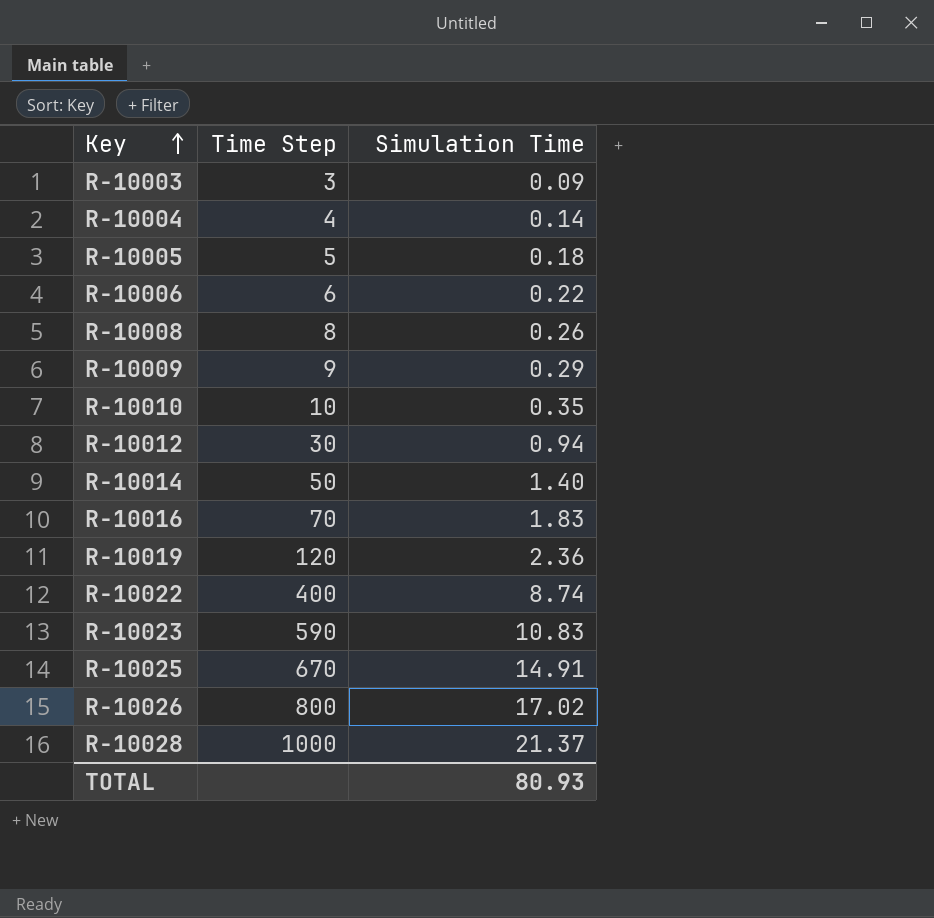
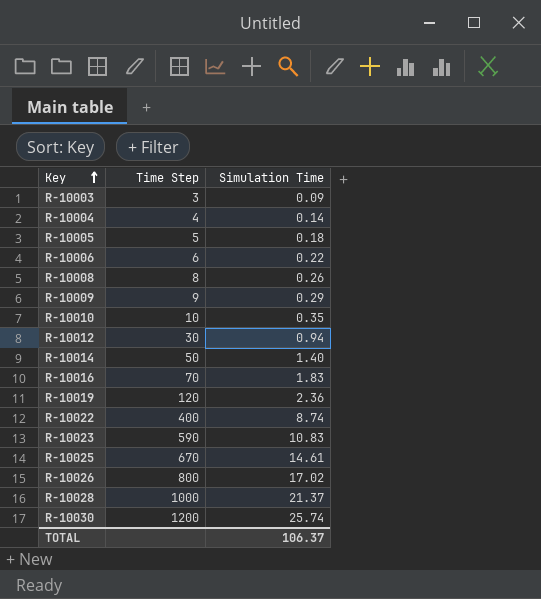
R-10025 | Simulation Time: 14.91 -> 14.61
row R-10030: none -> 1200 | 25.74
TOTAL | Simulation Time: 80.93 -> 106.37

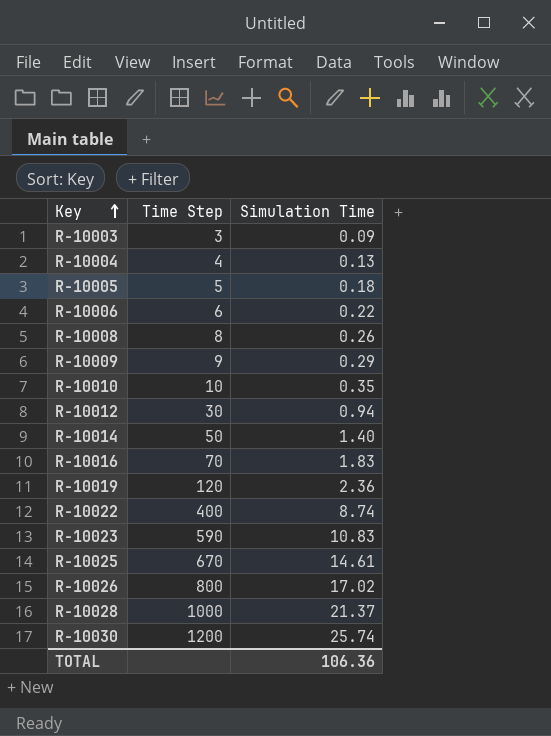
R-10004 | Simulation Time: 0.14 -> 0.13
TOTAL | Simulation Time: 106.37 -> 106.36

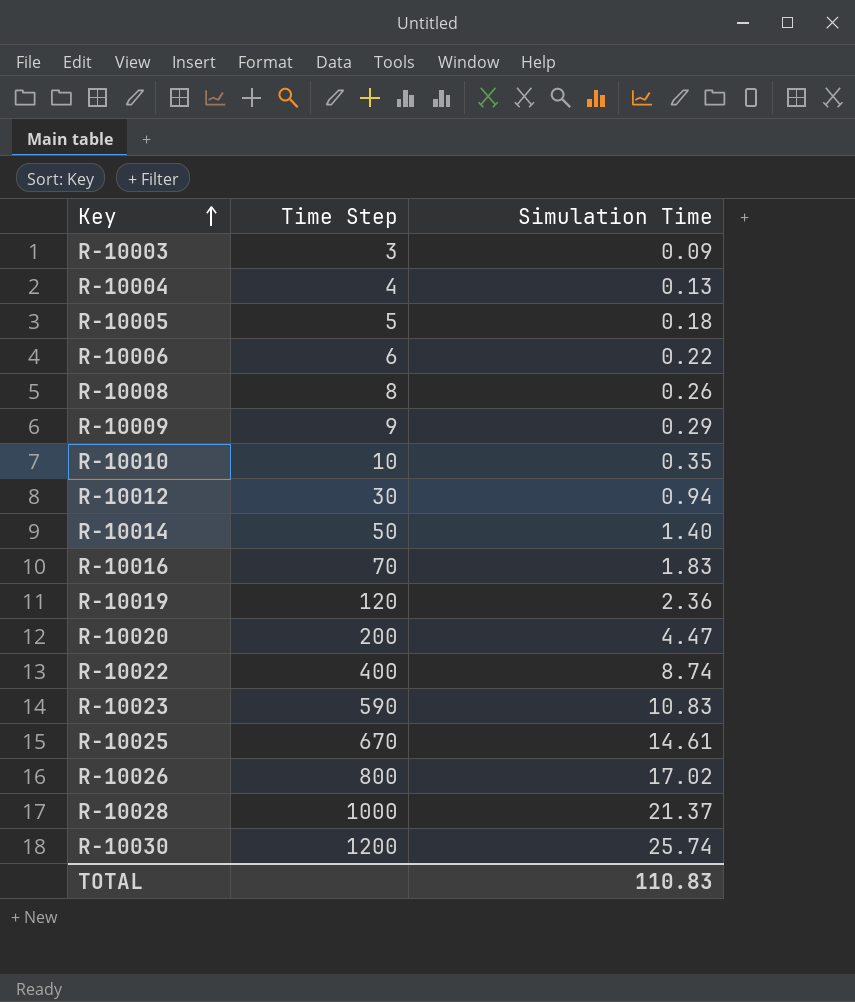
row R-10020: none -> 200 | 4.47
TOTAL | Simulation Time: 106.36 -> 110.83

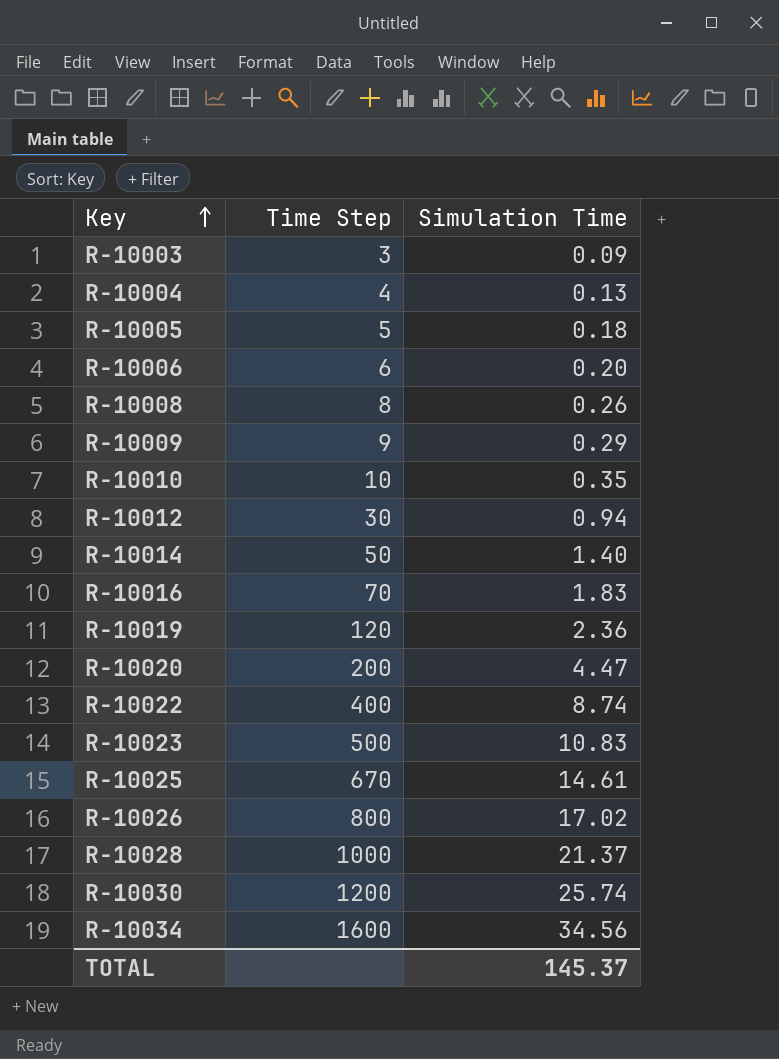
R-10006 | Simulation Time: 0.22 -> 0.20
R-10023 | Time Step: 590 -> 500
row R-10034: none -> 1600 | 34.56
TOTAL | Simulation Time: 110.83 -> 145.37

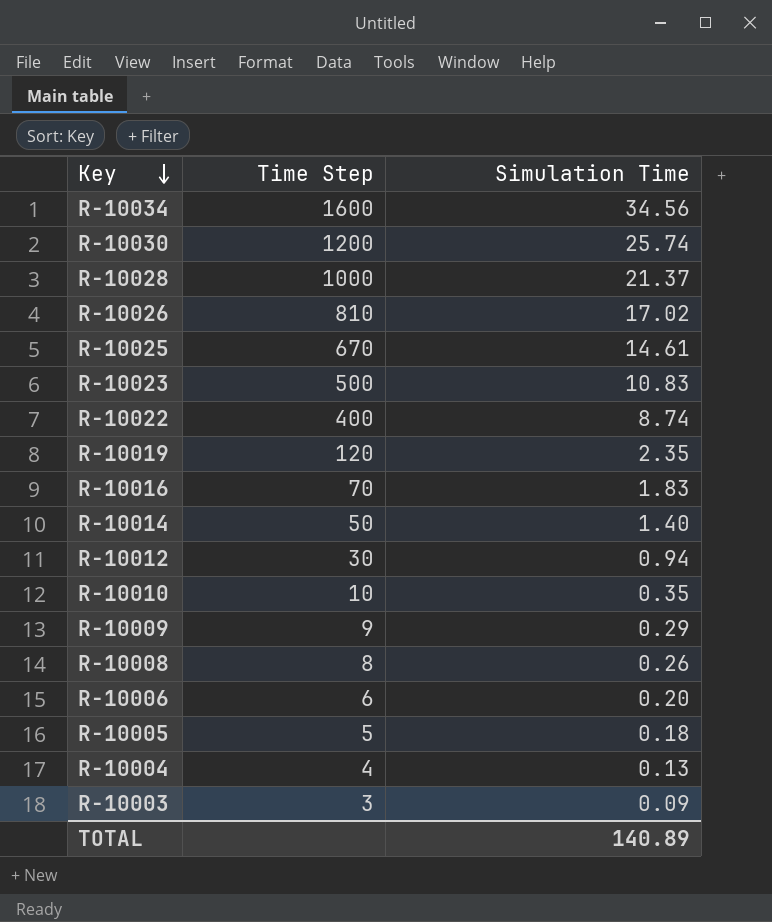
row order: Key ascending -> Key descending
row R-10020: 200 | 4.47 -> none
R-10026 | Time Step: 800 -> 810
R-10019 | Simulation Time: 2.36 -> 2.35
TOTAL | Simulation Time: 145.37 -> 140.89

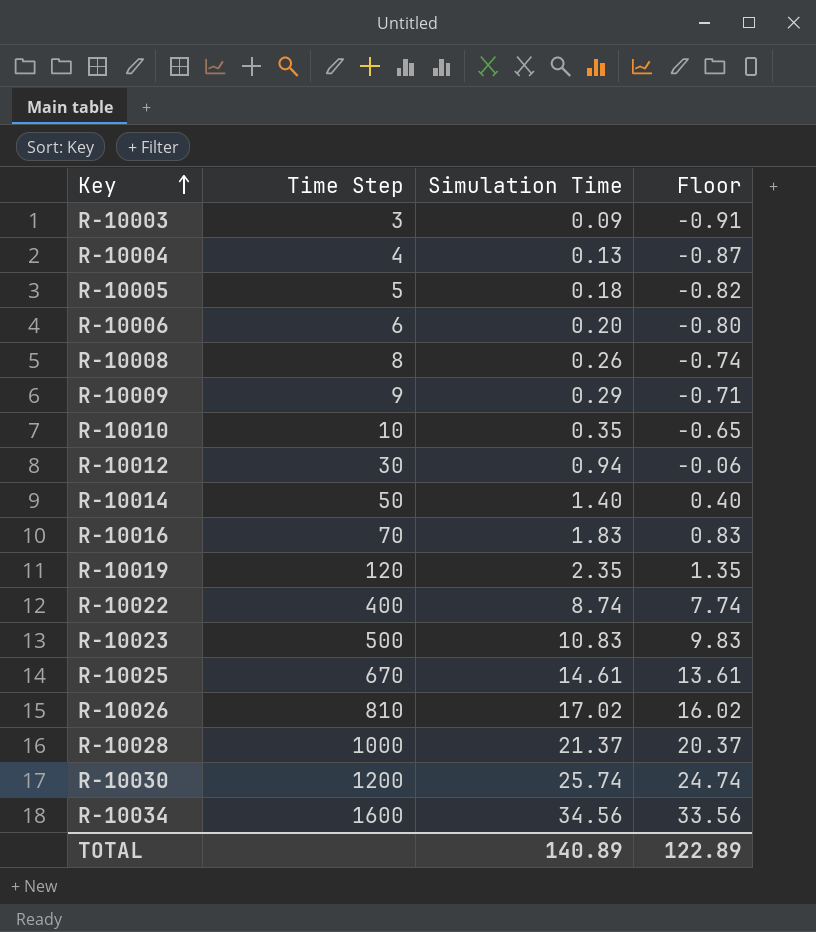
row order: Key descending -> Key ascending
column Floor | formula: none -> [Simulation Time] - 1

